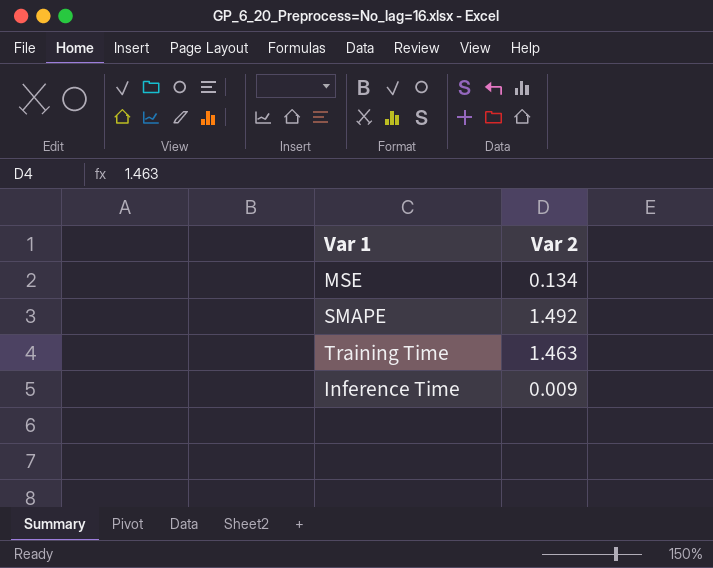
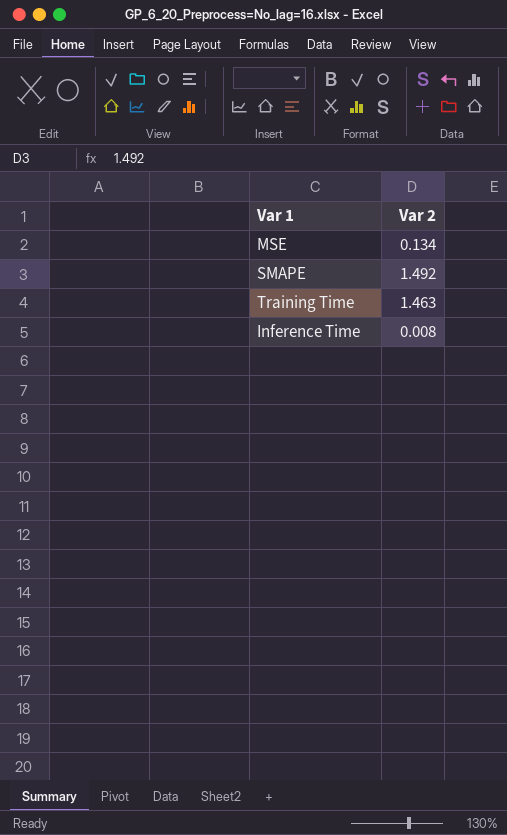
Inference Time | Var 2: 0.009 -> 0.008

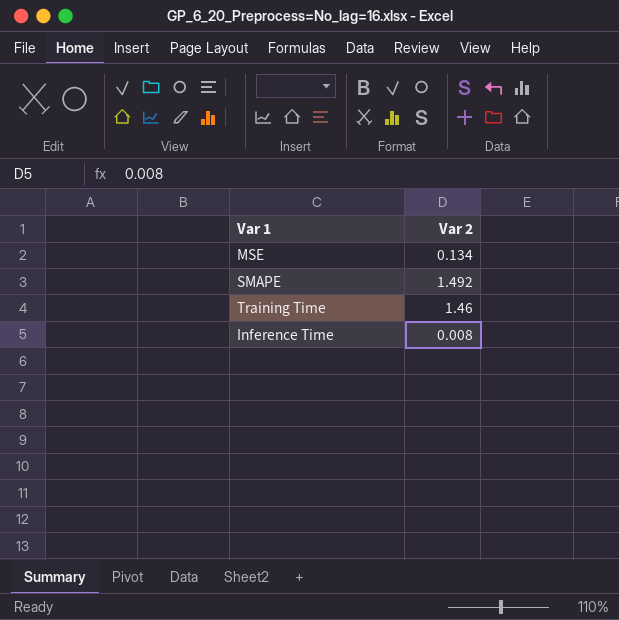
Training Time | Var 2: 1.463 -> 1.46

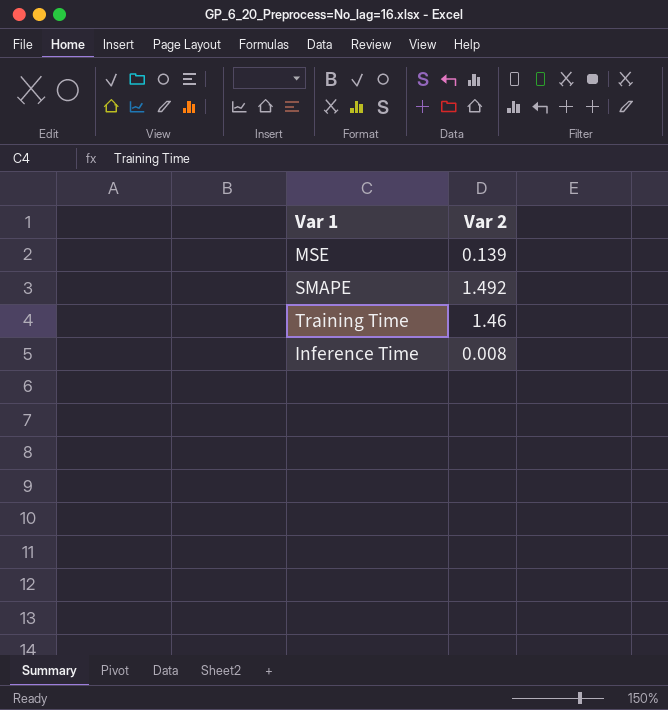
MSE | Var 2: 0.134 -> 0.139

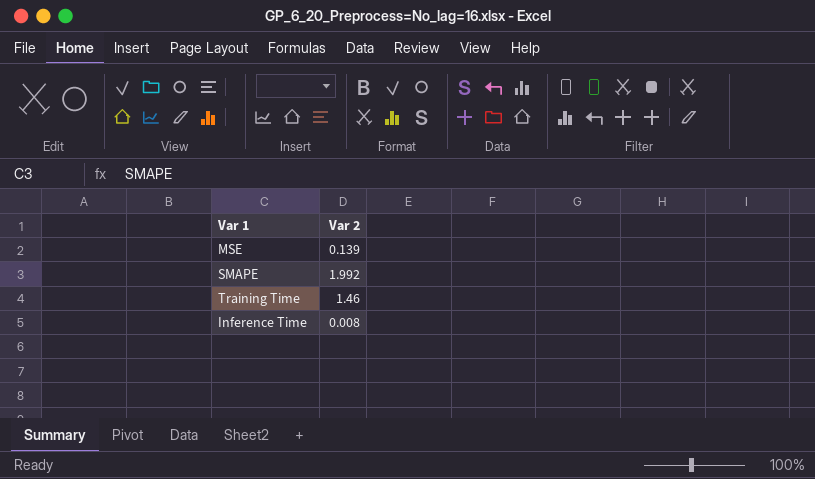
SMAPE | Var 2: 1.492 -> 1.992

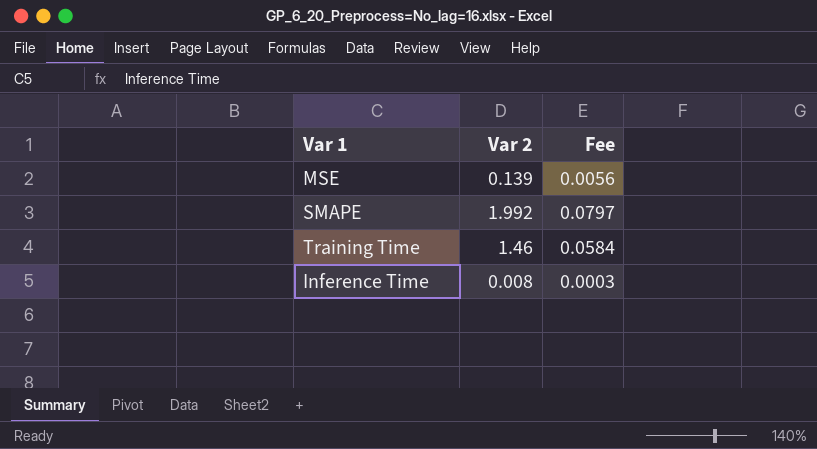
column Fee | formula: none -> [Var 2] * 0.04

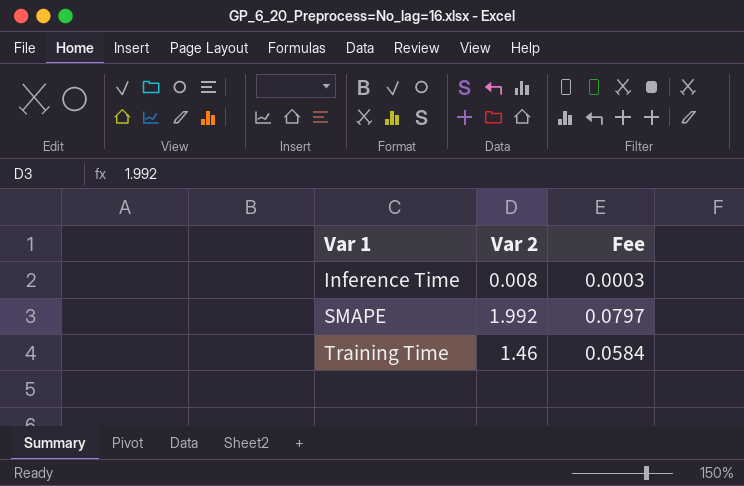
row order: none -> Var 1 ascending
row MSE: 0.139 | 0.0056 -> none

